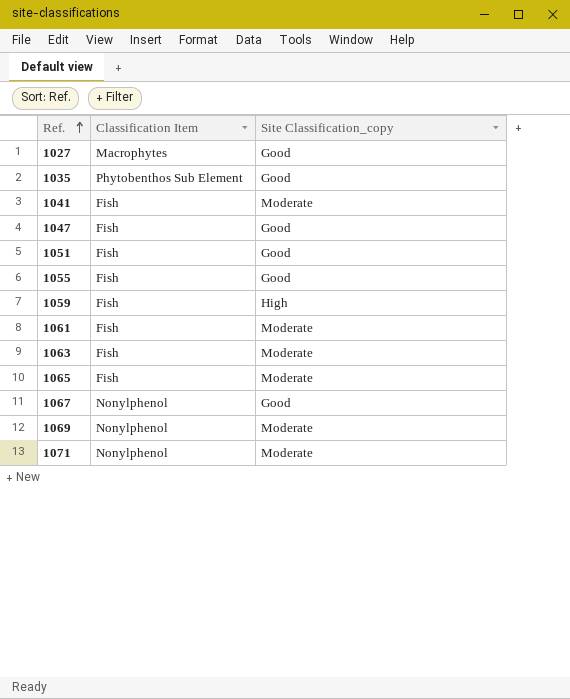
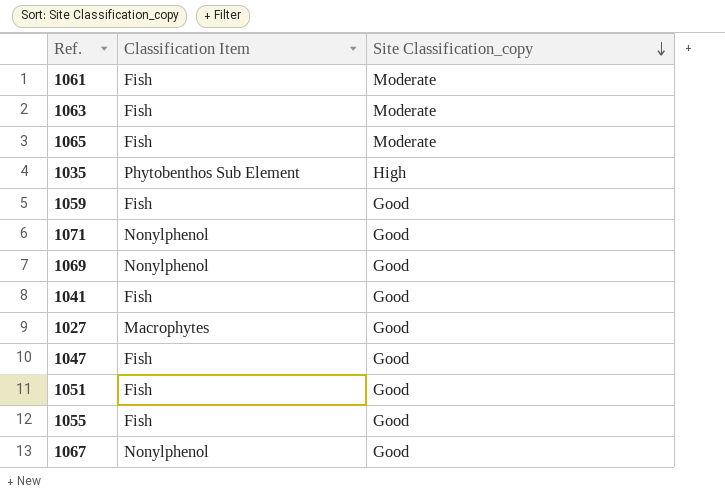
row order: Ref. ascending -> Site Classification_copy descending
1035 | Site Classification_copy: Good -> High
1059 | Site Classification_copy: High -> Good
1071 | Site Classification_copy: Moderate -> Good
1069 | Site Classification_copy: Moderate -> Good
1041 | Site Classification_copy: Moderate -> Good

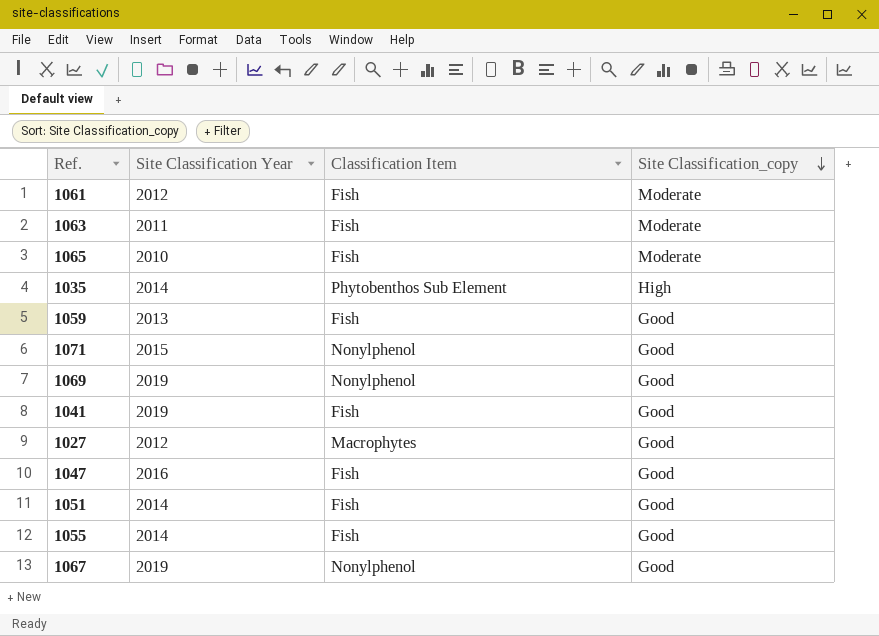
column Site Classification Year | position: none -> 2

